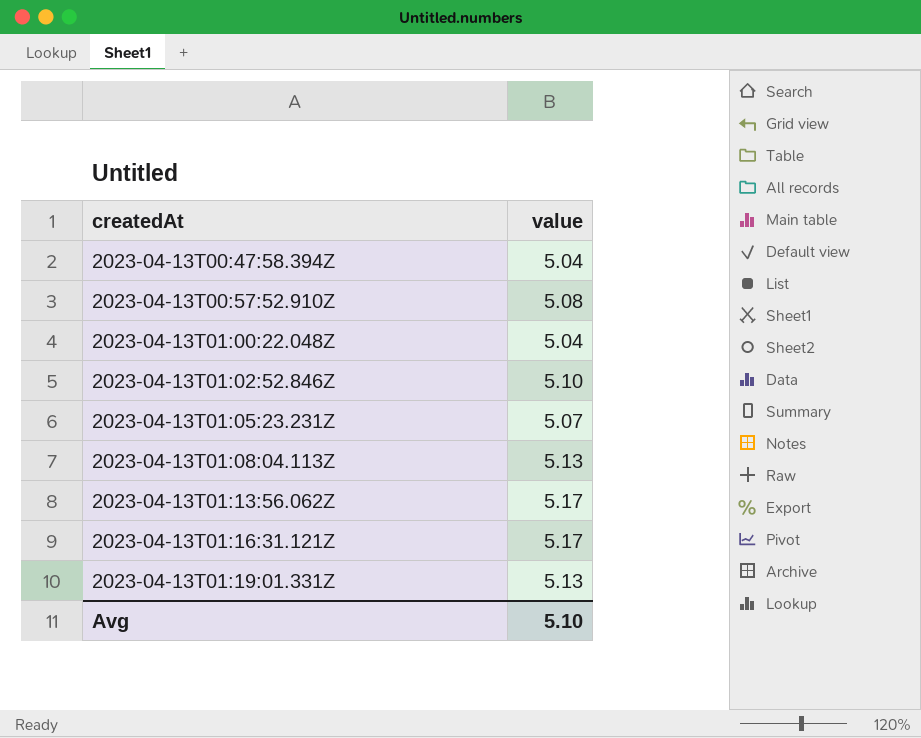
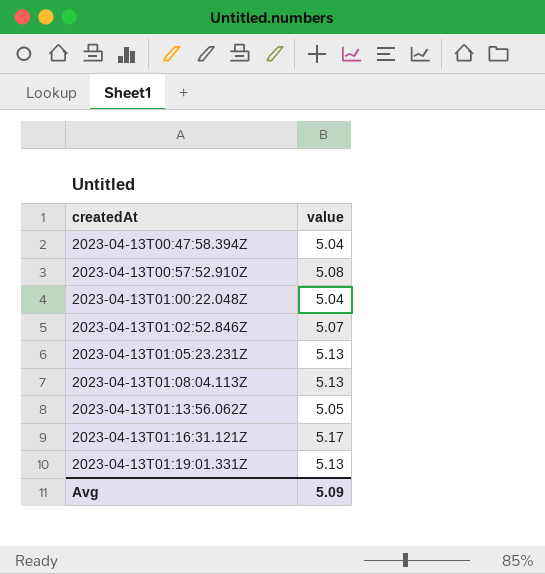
2023-04-13T01:02:52.846Z | value: 5.10 -> 5.07
2023-04-13T01:05:23.231Z | value: 5.07 -> 5.13
2023-04-13T01:13:56.062Z | value: 5.17 -> 5.05
Avg | value: 5.10 -> 5.09

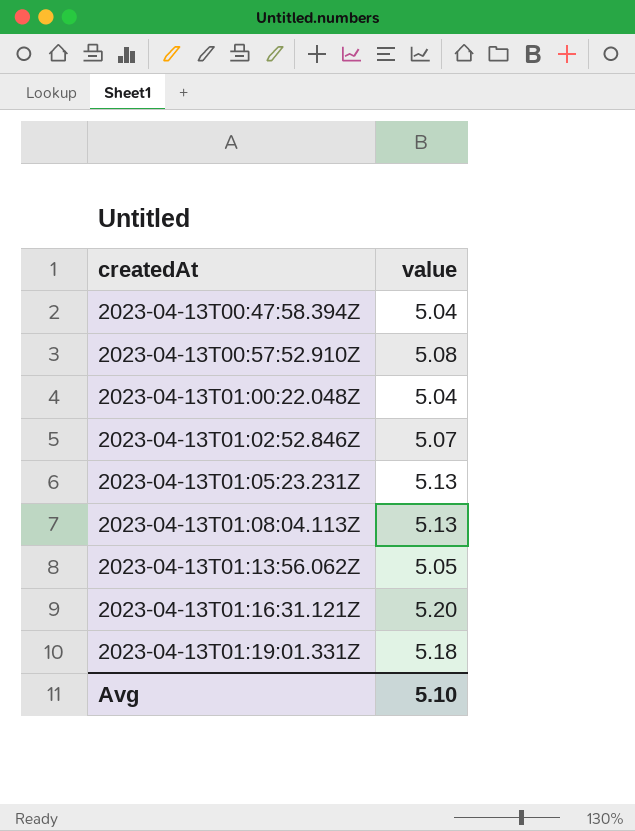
2023-04-13T01:16:31.121Z | value: 5.17 -> 5.20
2023-04-13T01:19:01.331Z | value: 5.13 -> 5.18
Avg | value: 5.09 -> 5.10

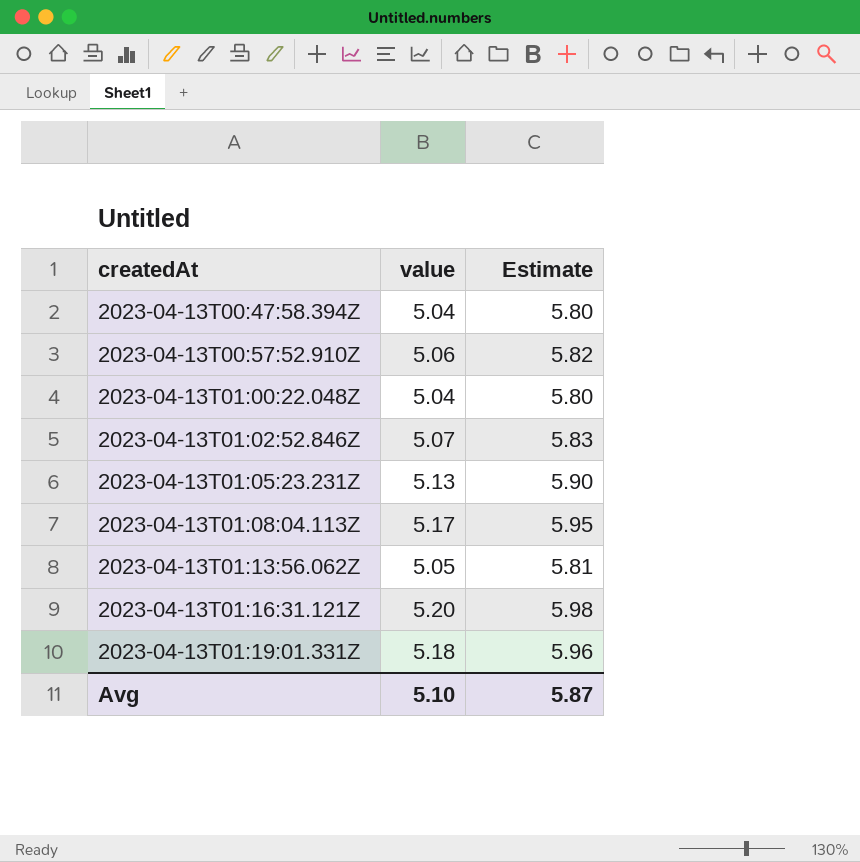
column Estimate | formula: none -> [value] * 1.15
2023-04-13T00:57:52.910Z | value: 5.08 -> 5.06
2023-04-13T01:08:04.113Z | value: 5.13 -> 5.17

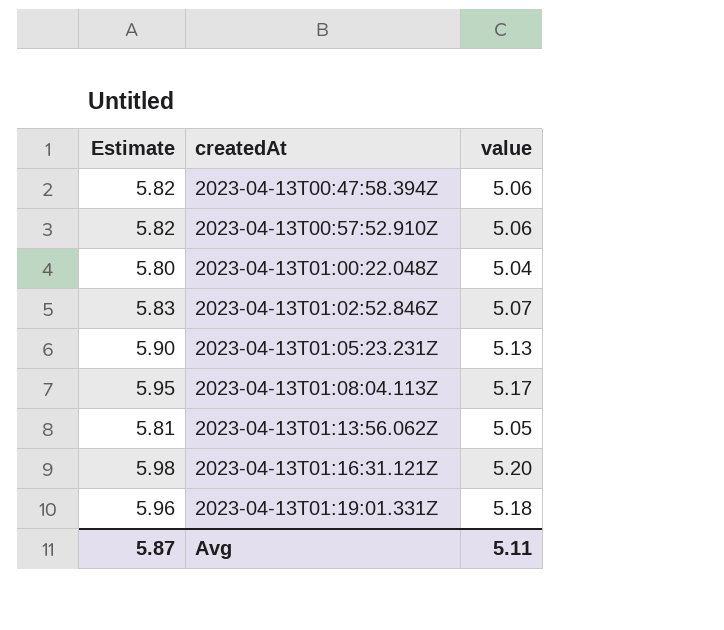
column Estimate | position: 3 -> 1
2023-04-13T00:47:58.394Z | Estimate: 5.80 -> 5.82
2023-04-13T00:47:58.394Z | value: 5.04 -> 5.06
Avg | value: 5.10 -> 5.11

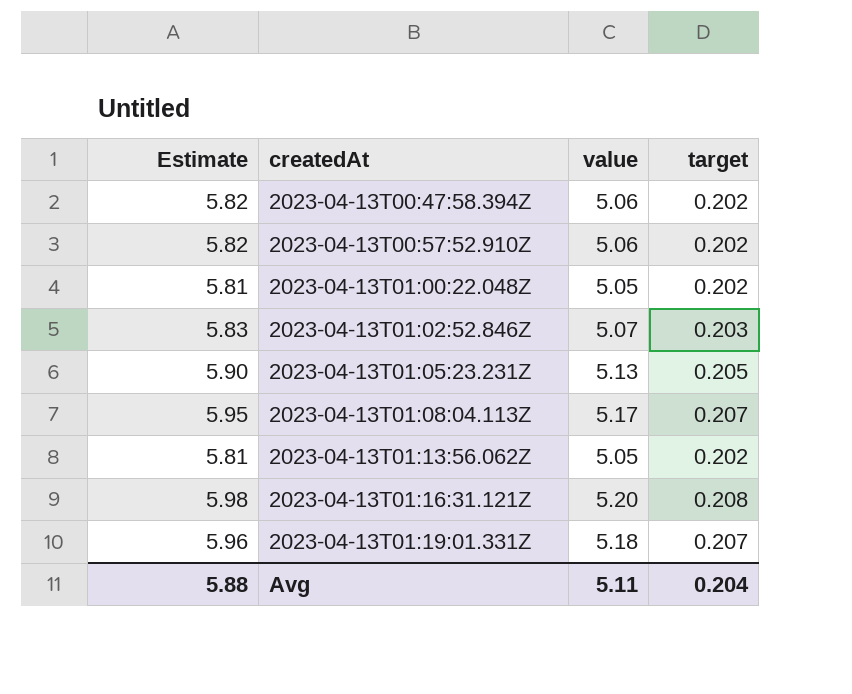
column target | formula: none -> [value] * 0.04
2023-04-13T01:00:22.048Z | Estimate: 5.80 -> 5.81
2023-04-13T01:00:22.048Z | value: 5.04 -> 5.05
Avg | Estimate: 5.87 -> 5.88

